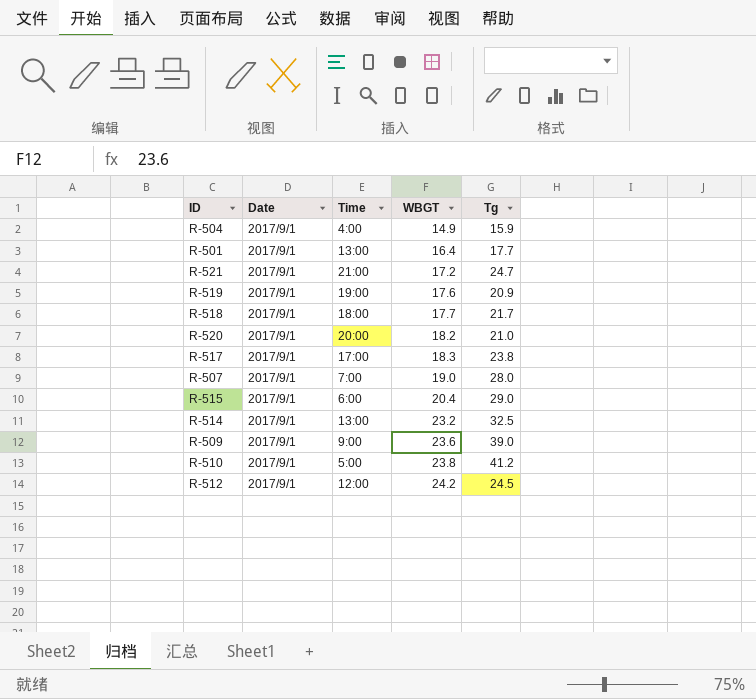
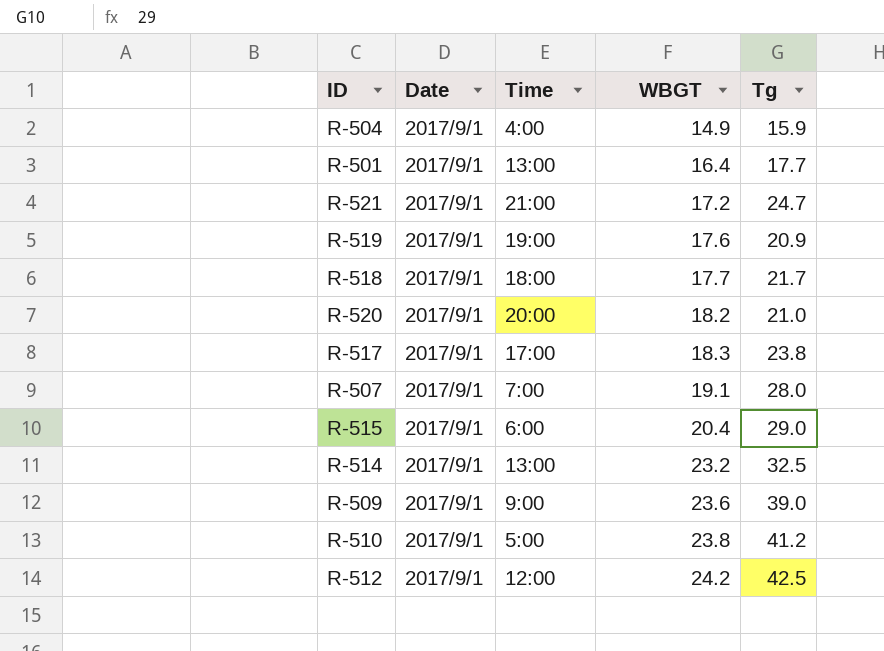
R-507 | WBGT: 19.0 -> 19.1
R-512 | Tg: 24.5 -> 42.5

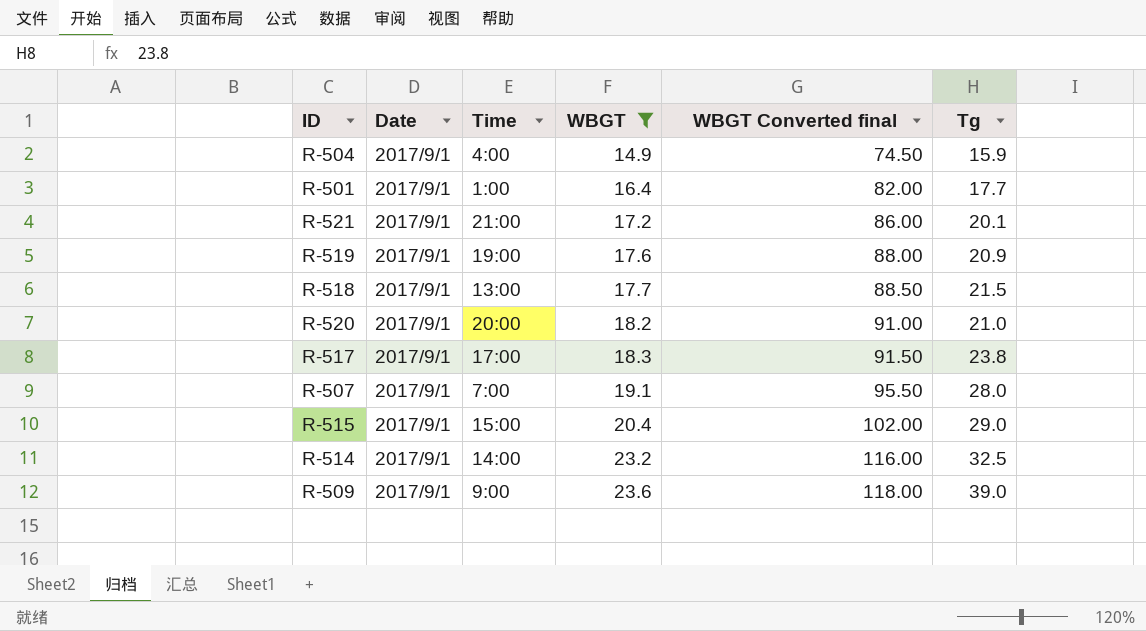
filter: none -> WBGT <= 23.6
column WBGT Converted final | formula: none -> [WBGT] * 5
R-501 | Time: 13:00 -> 1:00
R-521 | Tg: 24.7 -> 20.1
R-518 | Time: 18:00 -> 13:00
R-518 | Tg: 21.7 -> 21.5
R-515 | Time: 6:00 -> 15:00
R-514 | Time: 13:00 -> 14:00

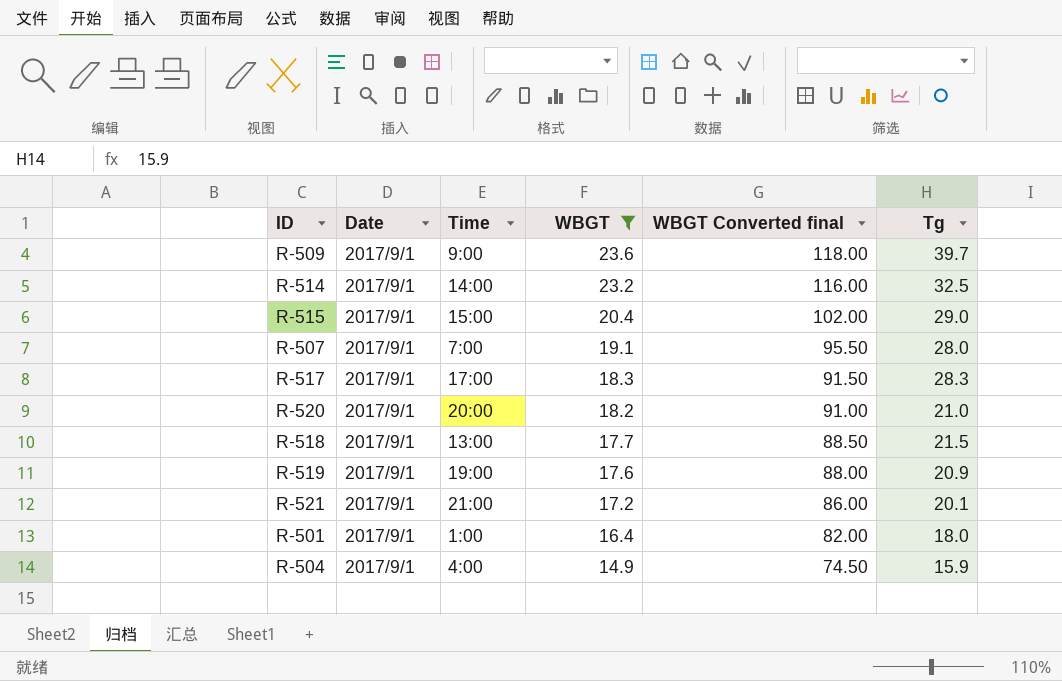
row order: WBGT ascending -> WBGT descending
R-509 | Tg: 39.0 -> 39.7
R-517 | Tg: 23.8 -> 28.3
R-501 | Tg: 17.7 -> 18.0

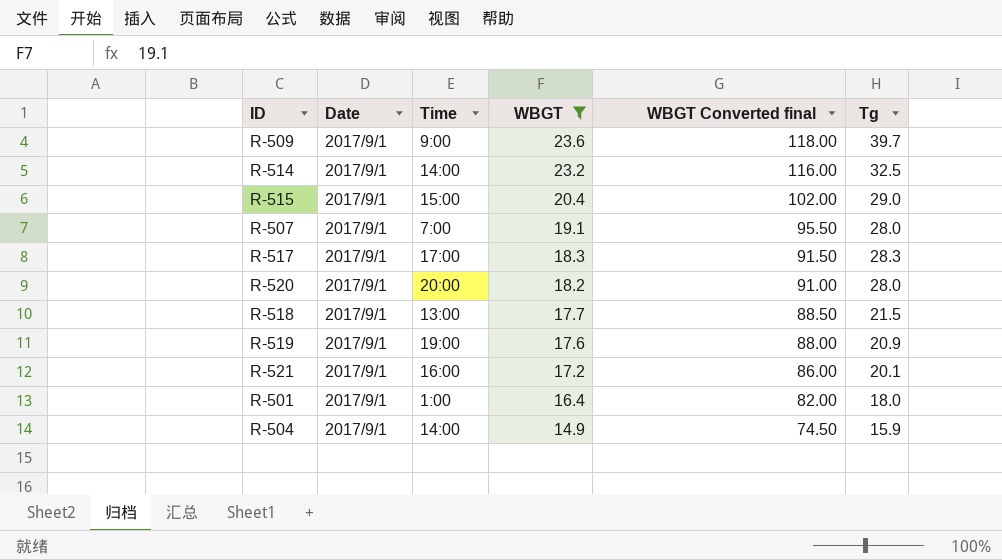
R-520 | Tg: 21.0 -> 28.0
R-521 | Time: 21:00 -> 16:00
R-504 | Time: 4:00 -> 14:00

